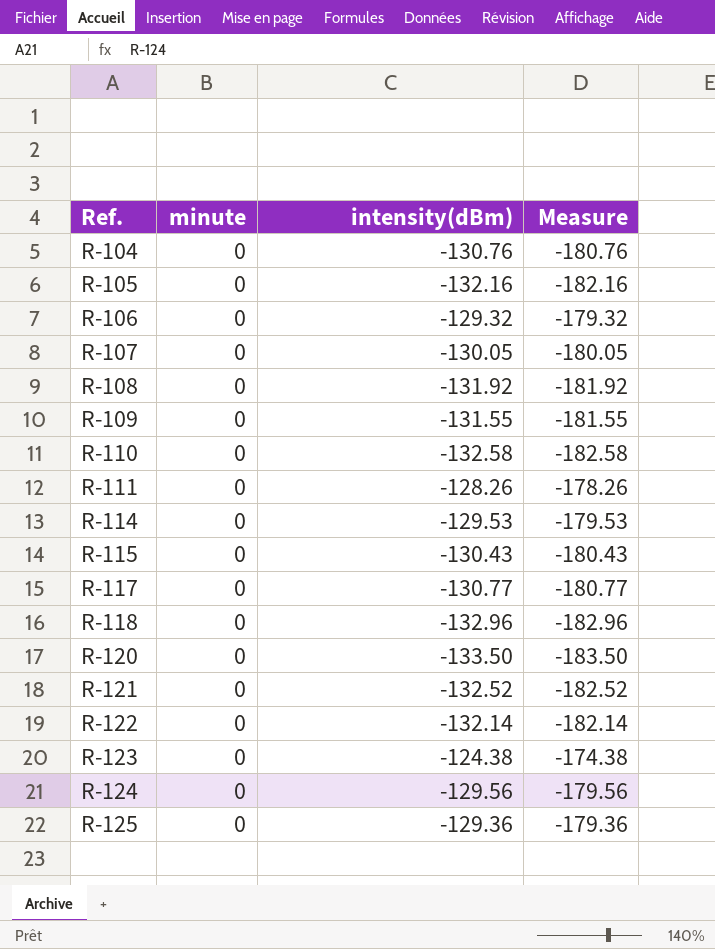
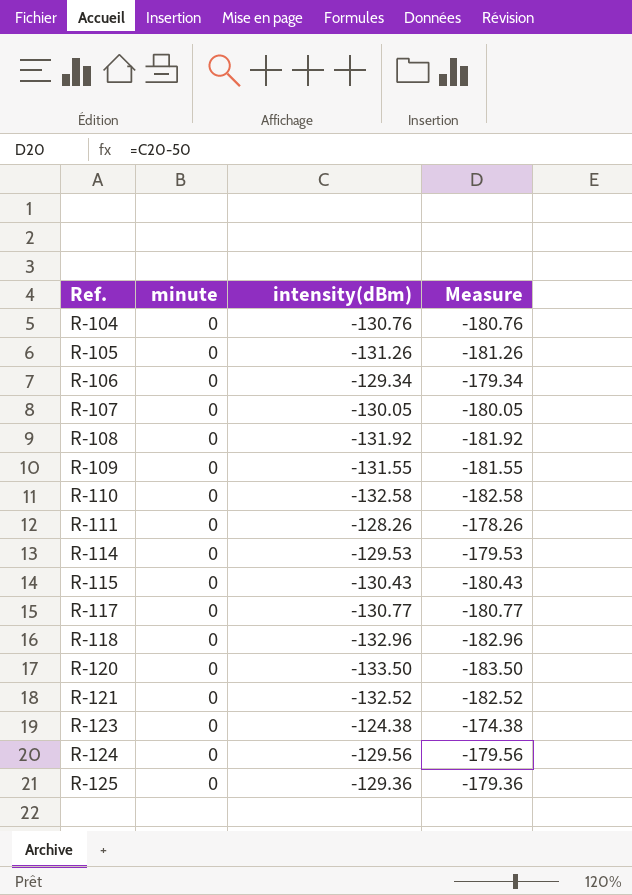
row R-122: 0 | -132.14 | -182.14 -> none
R-105 | intensity(dBm): -132.16 -> -131.26
R-105 | Measure: -182.16 -> -181.26
R-106 | intensity(dBm): -129.32 -> -129.34
R-106 | Measure: -179.32 -> -179.34

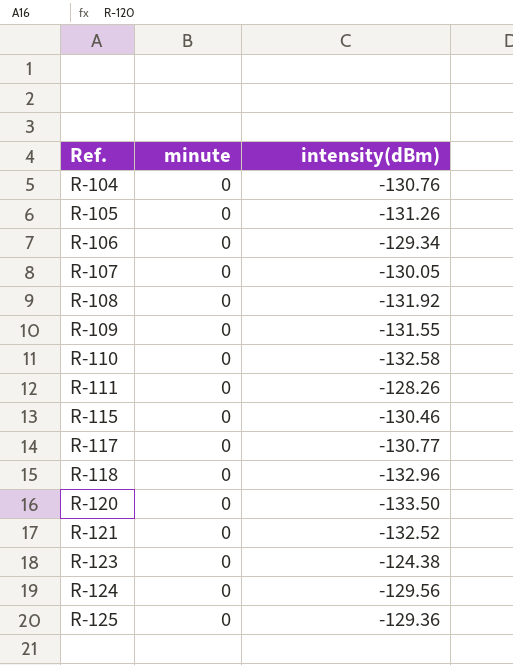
column Measure | formula: [intensity(dBm)] - 50 -> none
row R-114: 0 | -129.53 | -179.53 -> none
R-115 | intensity(dBm): -130.43 -> -130.46

